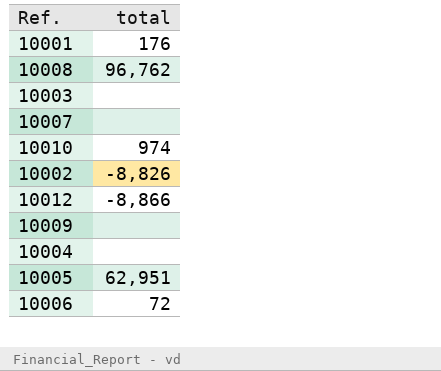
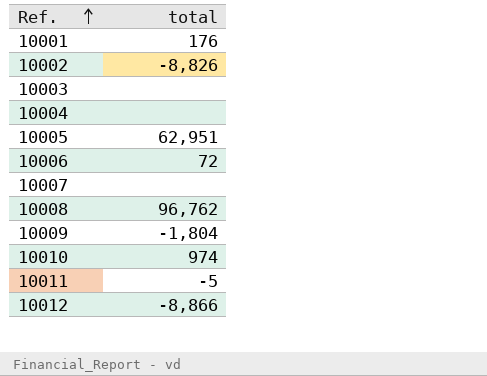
row order: none -> Ref. ascending
10009 | total: none -> -1,804
row 10011: none -> -5

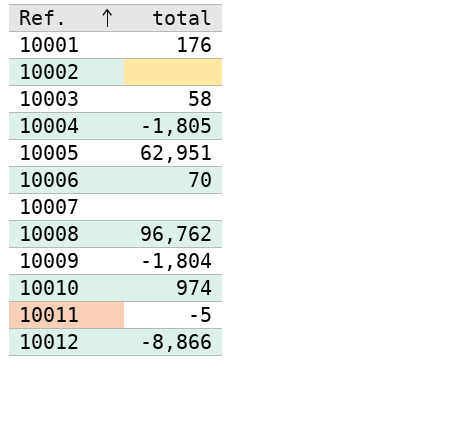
10002 | total: -8,826 -> none
10003 | total: none -> 58
10004 | total: none -> -1,805
10006 | total: 72 -> 70

